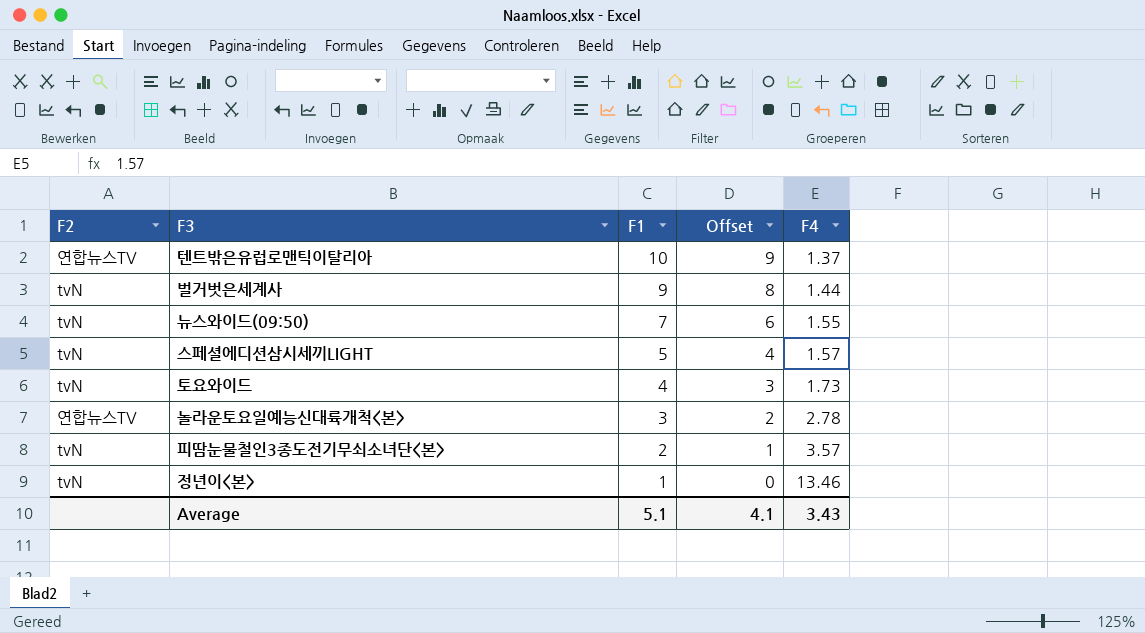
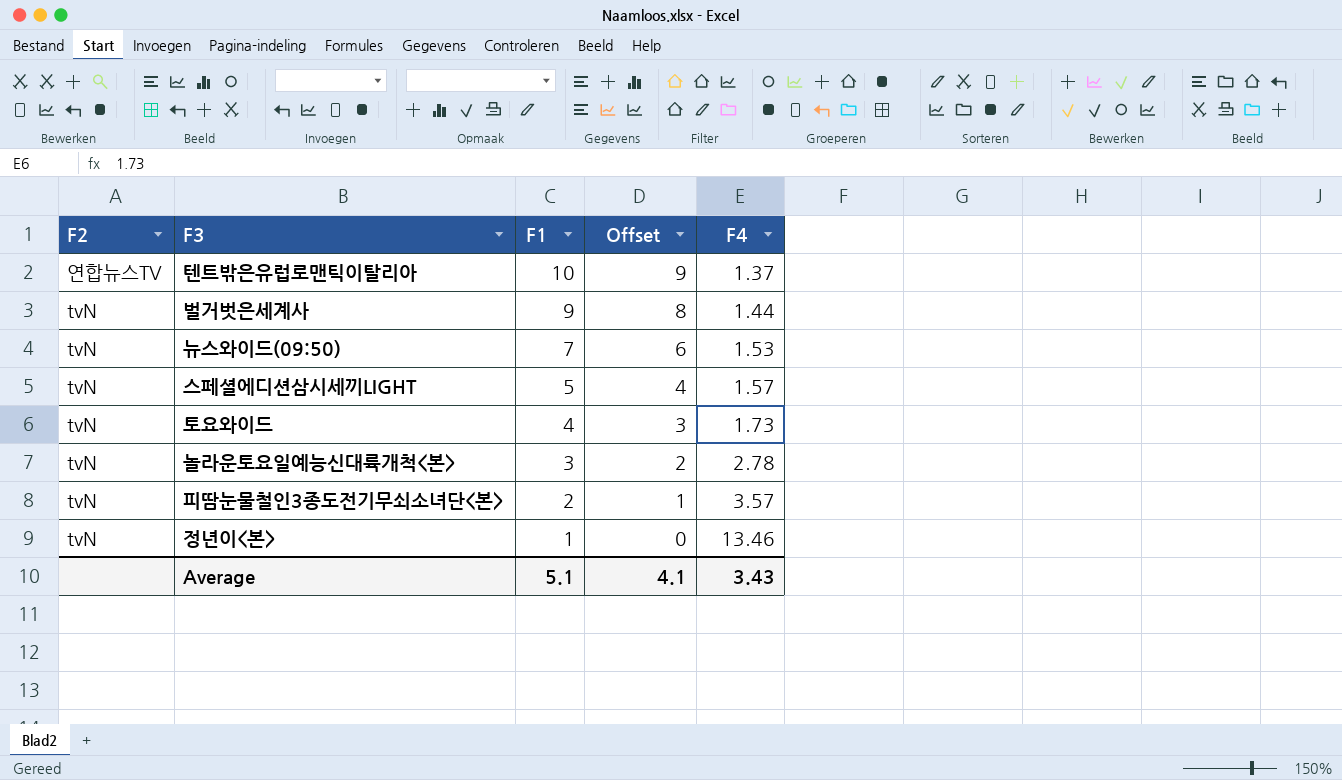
뉴스와이드(09:50) | F4: 1.55 -> 1.53
놀라운토요일예능신대륙개척<본> | F2: 연합뉴스TV -> tvN

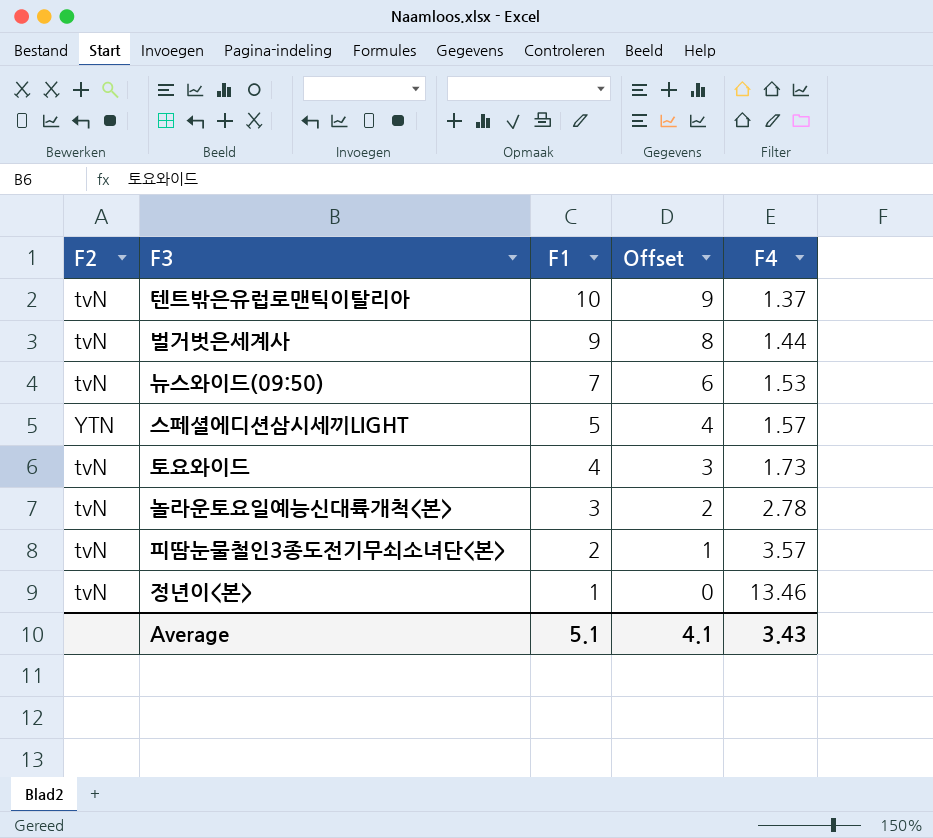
텐트밖은유럽로맨틱이탈리아 | F2: 연합뉴스TV -> tvN
스페셜에디션삼시세끼LIGHT | F2: tvN -> YTN

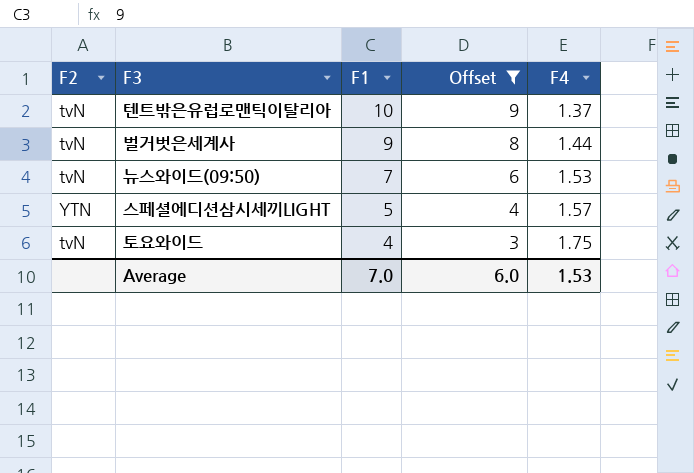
filter: none -> Offset >= 3
토요와이드 | F4: 1.73 -> 1.75
Average | F1: 5.1 -> 7.0
Average | Offset: 4.1 -> 6.0
Average | F4: 3.43 -> 1.53

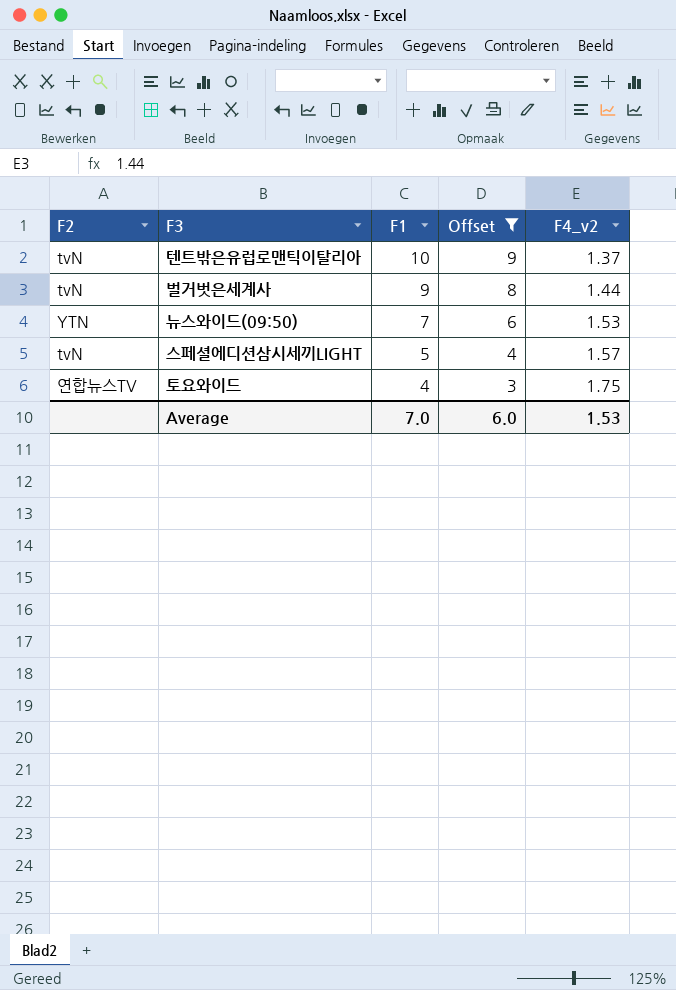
column name: F4 -> F4_v2
뉴스와이드(09:50) | F2: tvN -> YTN
스페셜에디션삼시세끼LIGHT | F2: YTN -> tvN
토요와이드 | F2: tvN -> 연합뉴스TV

